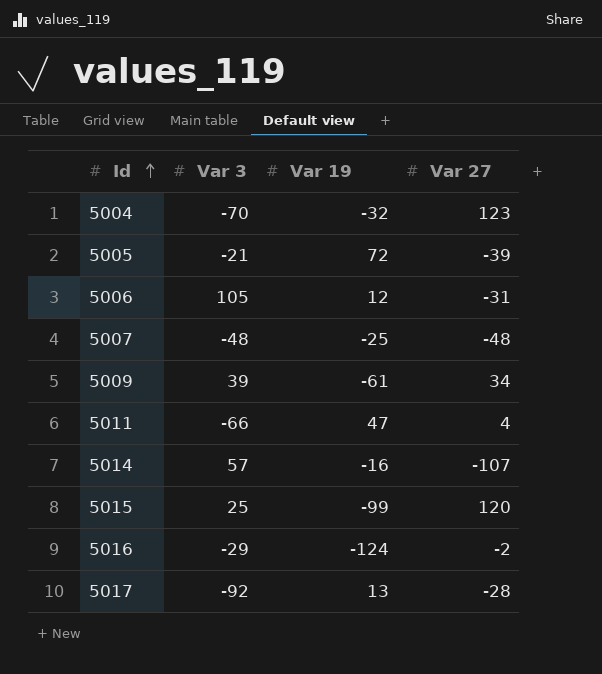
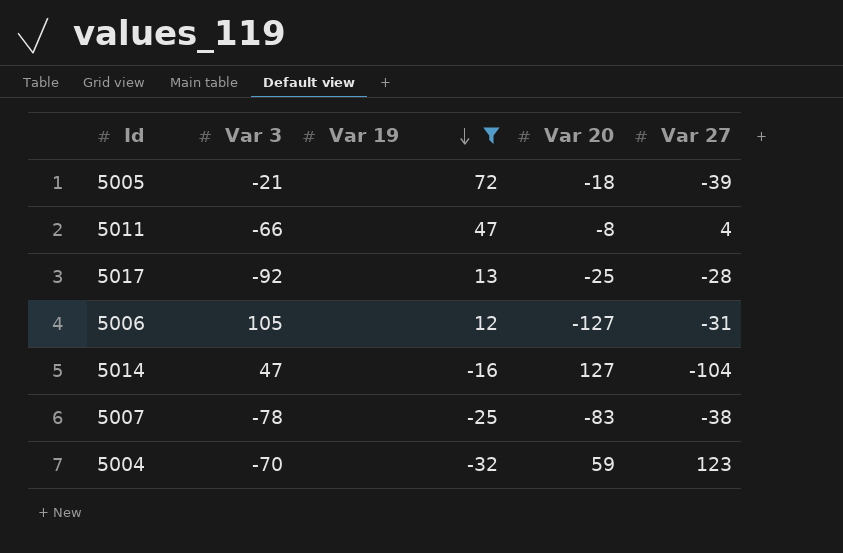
filter: none -> Var 19 >= -32
row order: Id ascending -> Var 19 descending
column Var 20 | position: none -> 4
5014 | Var 3: 57 -> 47
5014 | Var 27: -107 -> -104
5007 | Var 3: -48 -> -78
5007 | Var 27: -48 -> -38

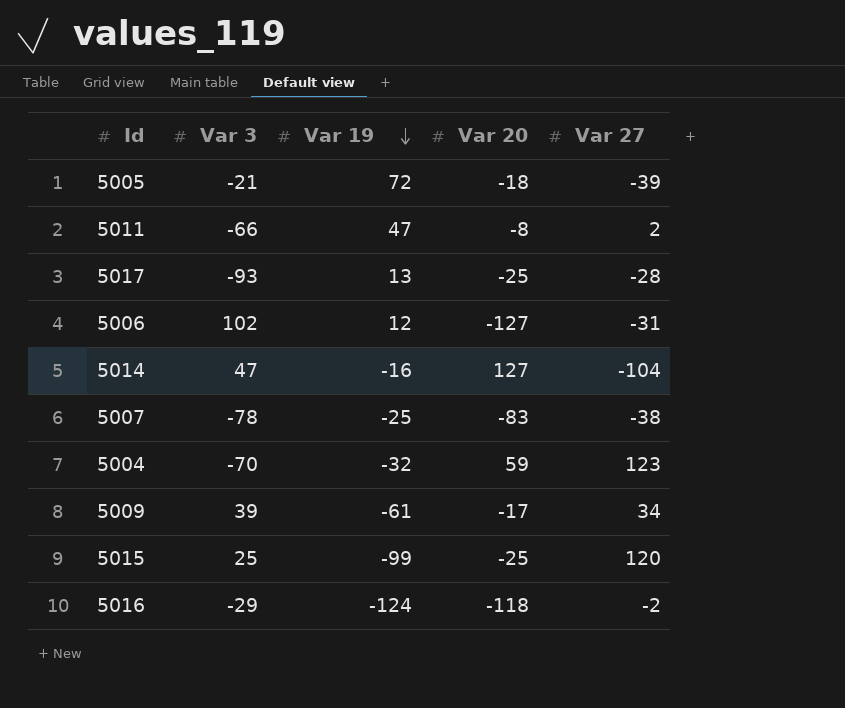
filter: Var 19 >= -32 -> none
5011 | Var 27: 4 -> 2
5017 | Var 3: -92 -> -93
5006 | Var 3: 105 -> 102

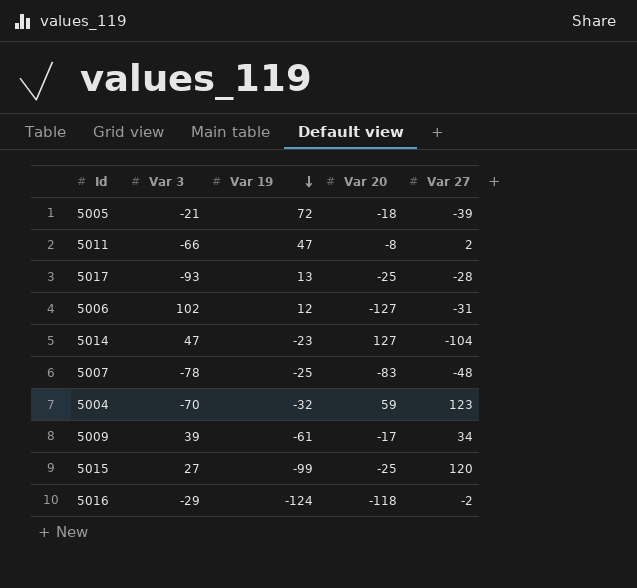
5014 | Var 19: -16 -> -23
5007 | Var 27: -38 -> -48
5015 | Var 3: 25 -> 27

